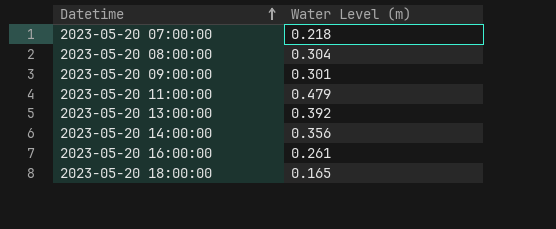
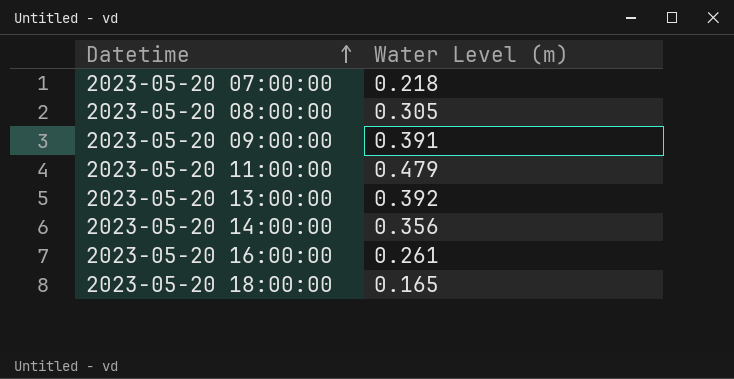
2023-05-20 08:00:00 | Water Level (m): 0.304 -> 0.305
2023-05-20 09:00:00 | Water Level (m): 0.301 -> 0.391

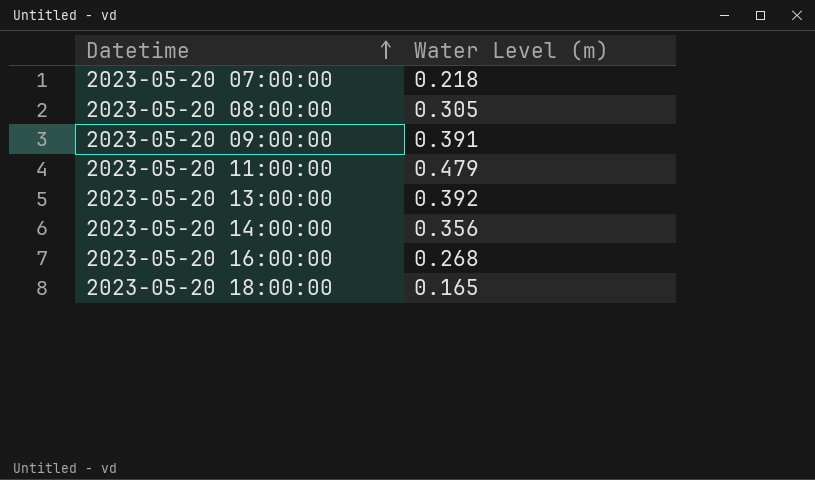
2023-05-20 16:00:00 | Water Level (m): 0.261 -> 0.268

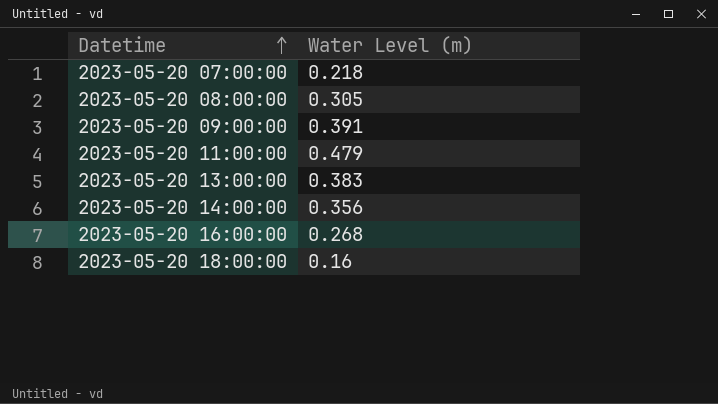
2023-05-20 13:00:00 | Water Level (m): 0.392 -> 0.383
2023-05-20 18:00:00 | Water Level (m): 0.165 -> 0.16

